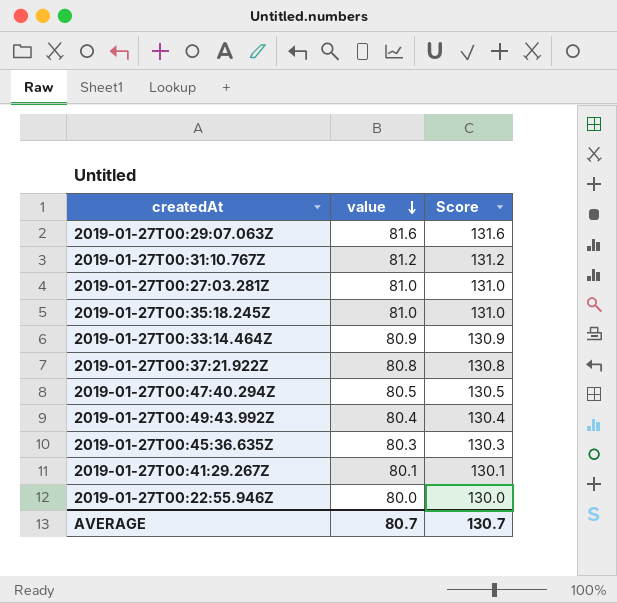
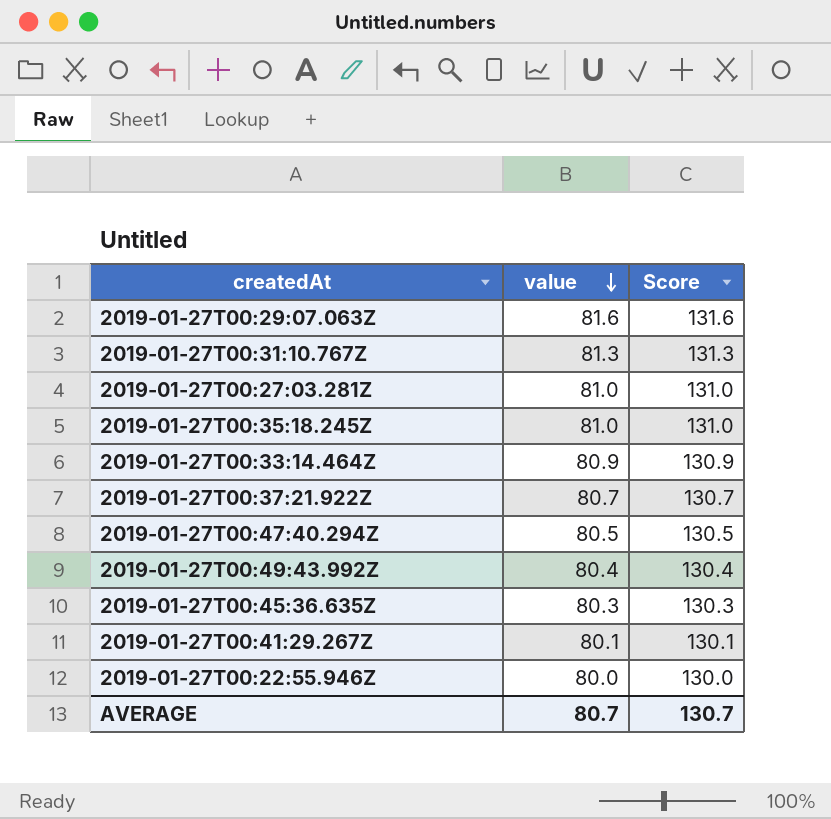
2019-01-27T00:31:10.767Z | value: 81.2 -> 81.3
2019-01-27T00:31:10.767Z | Score: 131.2 -> 131.3
2019-01-27T00:37:21.922Z | value: 80.8 -> 80.7
2019-01-27T00:37:21.922Z | Score: 130.8 -> 130.7

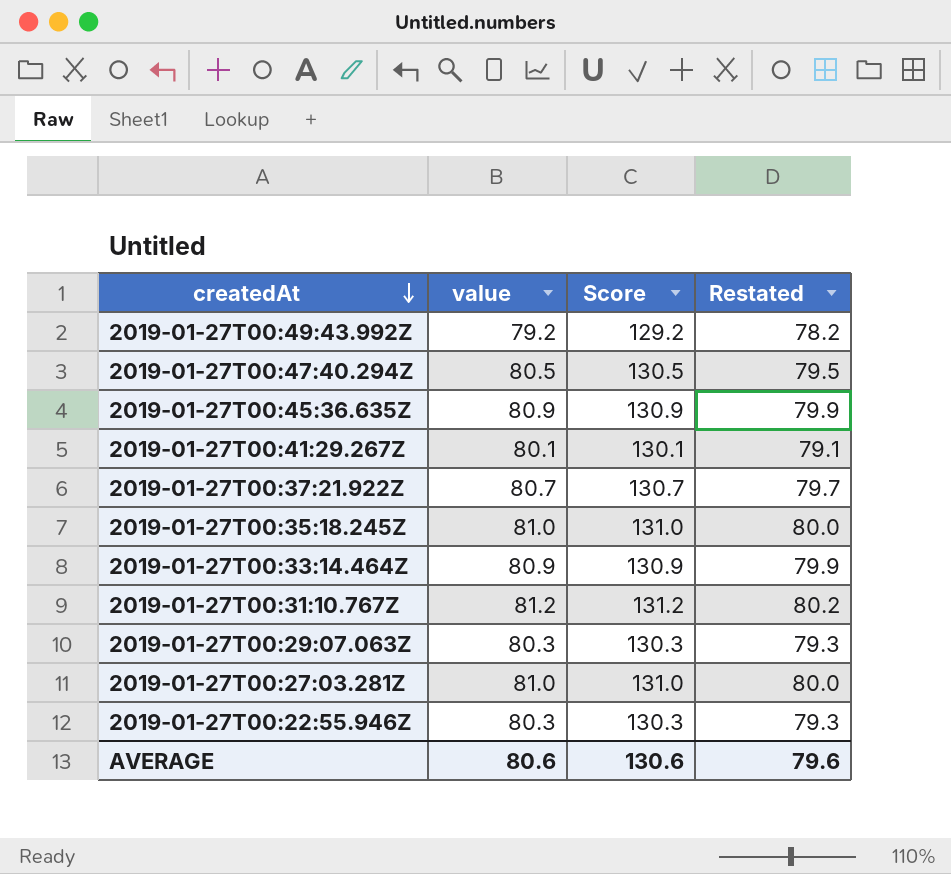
row order: value descending -> createdAt descending
column Restated | formula: none -> [value] - 1
2019-01-27T00:49:43.992Z | value: 80.4 -> 79.2
2019-01-27T00:49:43.992Z | Score: 130.4 -> 129.2
2019-01-27T00:45:36.635Z | value: 80.3 -> 80.9
2019-01-27T00:45:36.635Z | Score: 130.3 -> 130.9
2019-01-27T00:31:10.767Z | value: 81.3 -> 81.2
2019-01-27T00:31:10.767Z | Score: 131.3 -> 131.2
2019-01-27T00:29:07.063Z | value: 81.6 -> 80.3
2019-01-27T00:29:07.063Z | Score: 131.6 -> 130.3
2019-01-27T00:22:55.946Z | value: 80.0 -> 80.3
2019-01-27T00:22:55.946Z | Score: 130.0 -> 130.3
AVERAGE | value: 80.7 -> 80.6
AVERAGE | Score: 130.7 -> 130.6

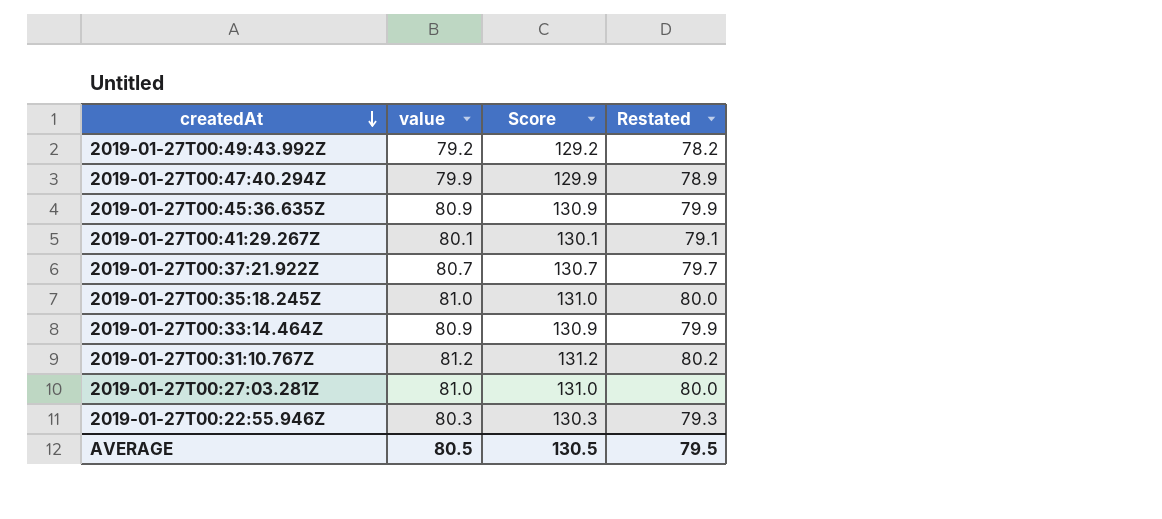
row 2019-01-27T00:29:07.063Z: 80.3 | 130.3 | 79.3 -> none
2019-01-27T00:47:40.294Z | value: 80.5 -> 79.9
2019-01-27T00:47:40.294Z | Score: 130.5 -> 129.9
2019-01-27T00:47:40.294Z | Restated: 79.5 -> 78.9
AVERAGE | value: 80.6 -> 80.5
AVERAGE | Score: 130.6 -> 130.5
AVERAGE | Restated: 79.6 -> 79.5

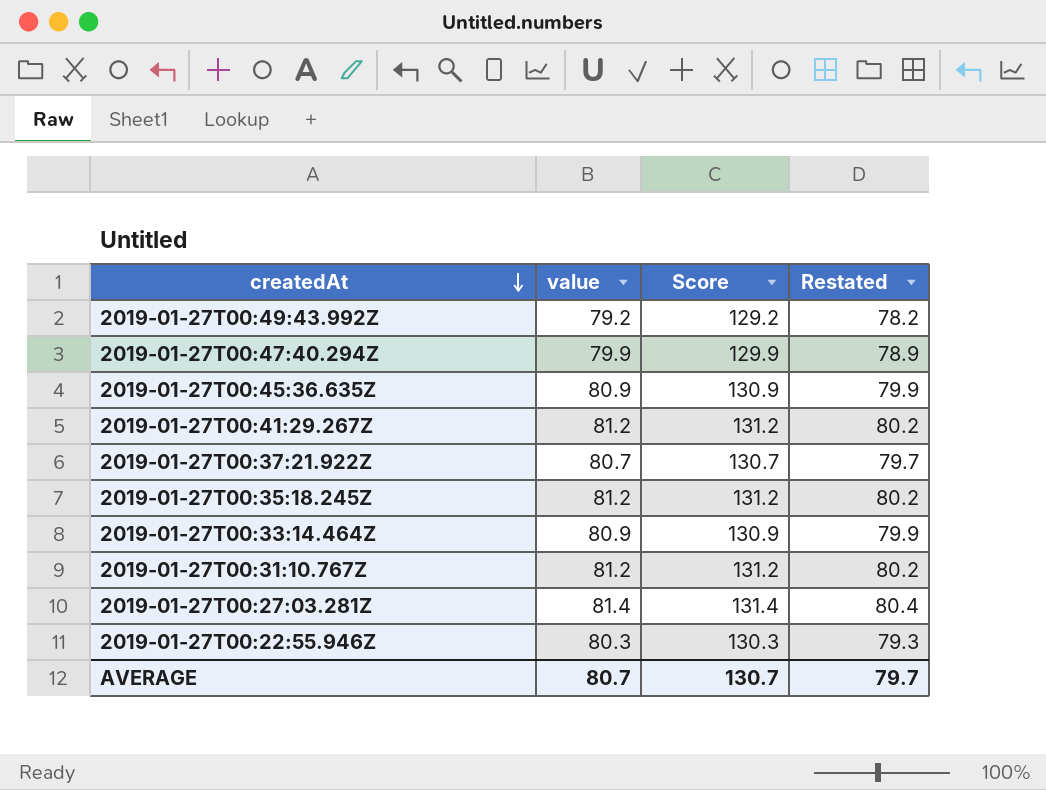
2019-01-27T00:41:29.267Z | value: 80.1 -> 81.2
2019-01-27T00:41:29.267Z | Score: 130.1 -> 131.2
2019-01-27T00:41:29.267Z | Restated: 79.1 -> 80.2
2019-01-27T00:35:18.245Z | value: 81.0 -> 81.2
2019-01-27T00:35:18.245Z | Score: 131.0 -> 131.2
2019-01-27T00:35:18.245Z | Restated: 80.0 -> 80.2
2019-01-27T00:27:03.281Z | value: 81.0 -> 81.4
2019-01-27T00:27:03.281Z | Score: 131.0 -> 131.4
2019-01-27T00:27:03.281Z | Restated: 80.0 -> 80.4
AVERAGE | value: 80.5 -> 80.7
AVERAGE | Score: 130.5 -> 130.7
AVERAGE | Restated: 79.5 -> 79.7

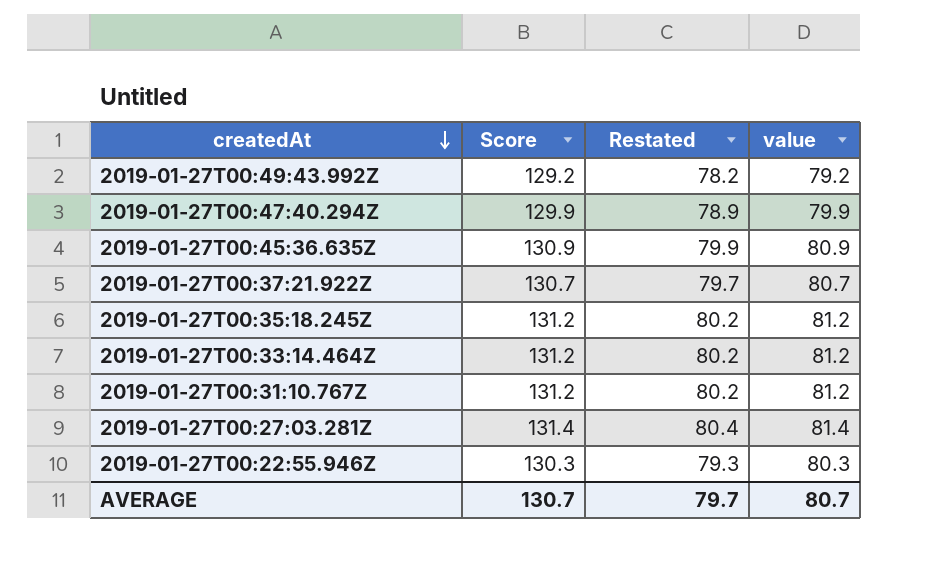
column value | position: 2 -> 4
row 2019-01-27T00:41:29.267Z: 81.2 | 131.2 | 80.2 -> none
2019-01-27T00:33:14.464Z | Score: 130.9 -> 131.2
2019-01-27T00:33:14.464Z | Restated: 79.9 -> 80.2
2019-01-27T00:33:14.464Z | value: 80.9 -> 81.2

